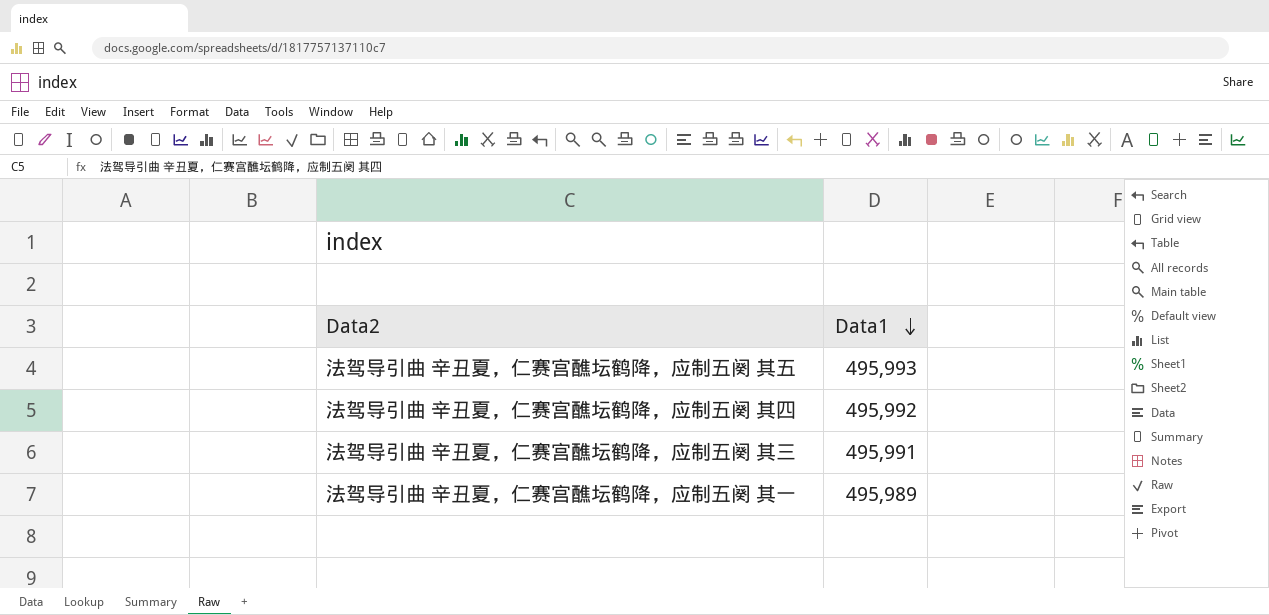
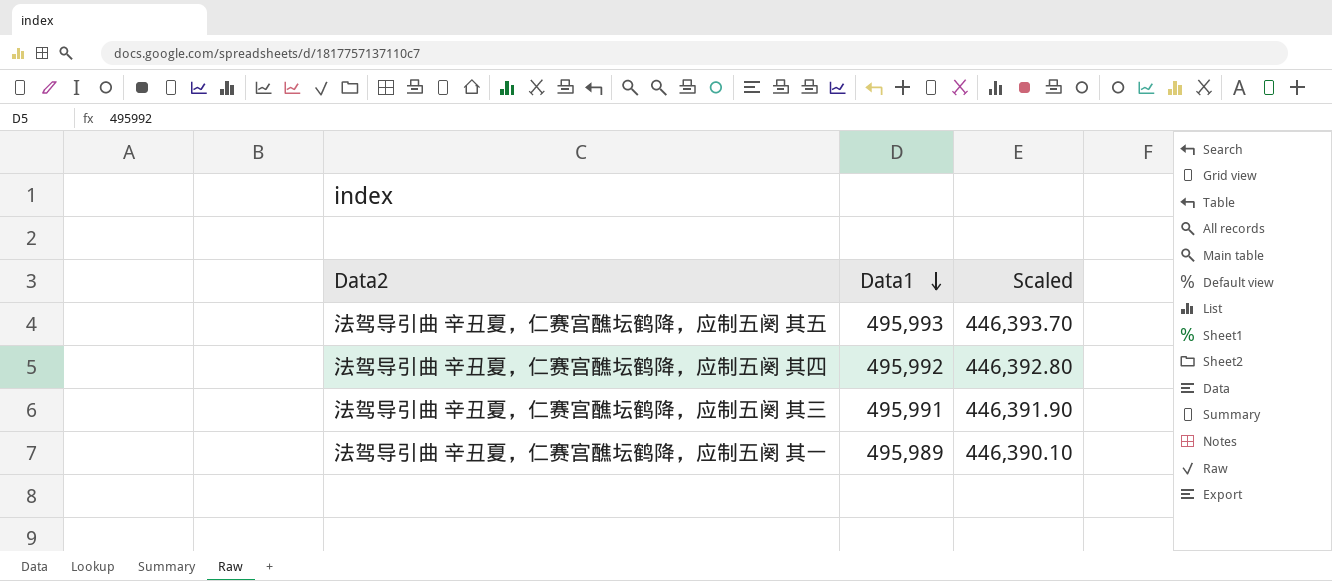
column Scaled | formula: none -> [Data1] * 0.9

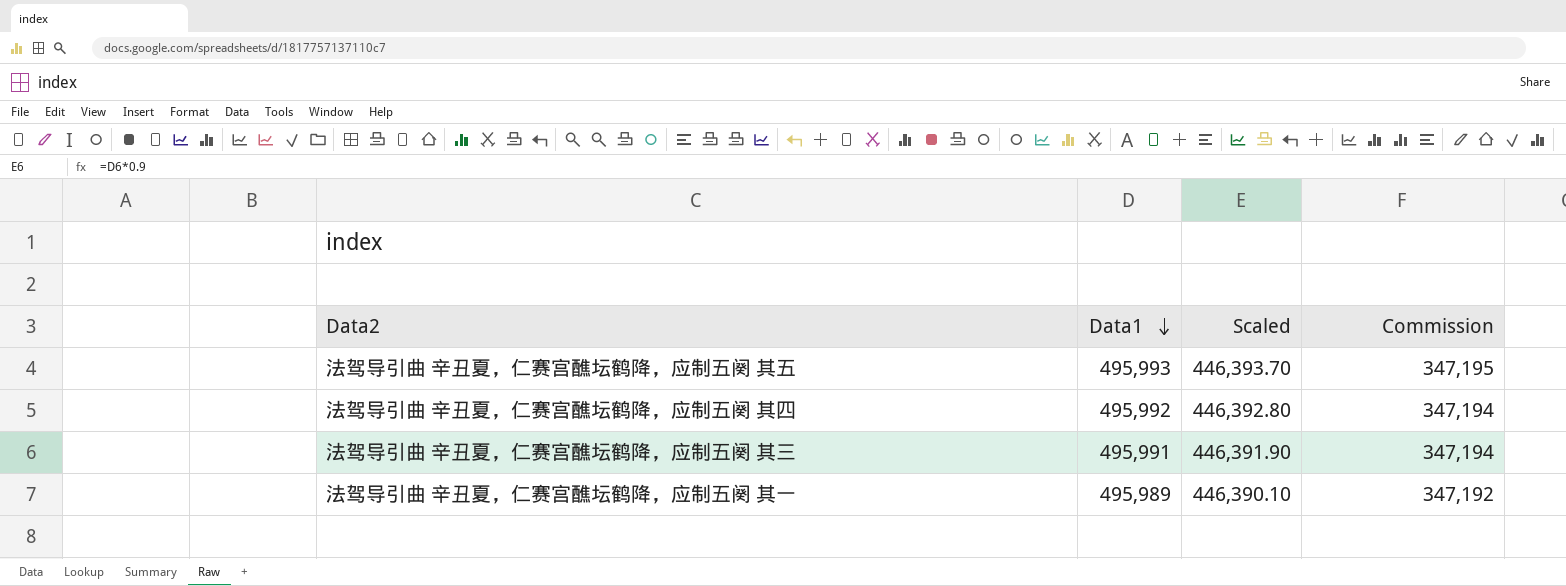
column Commission | formula: none -> [Data1] * 0.7

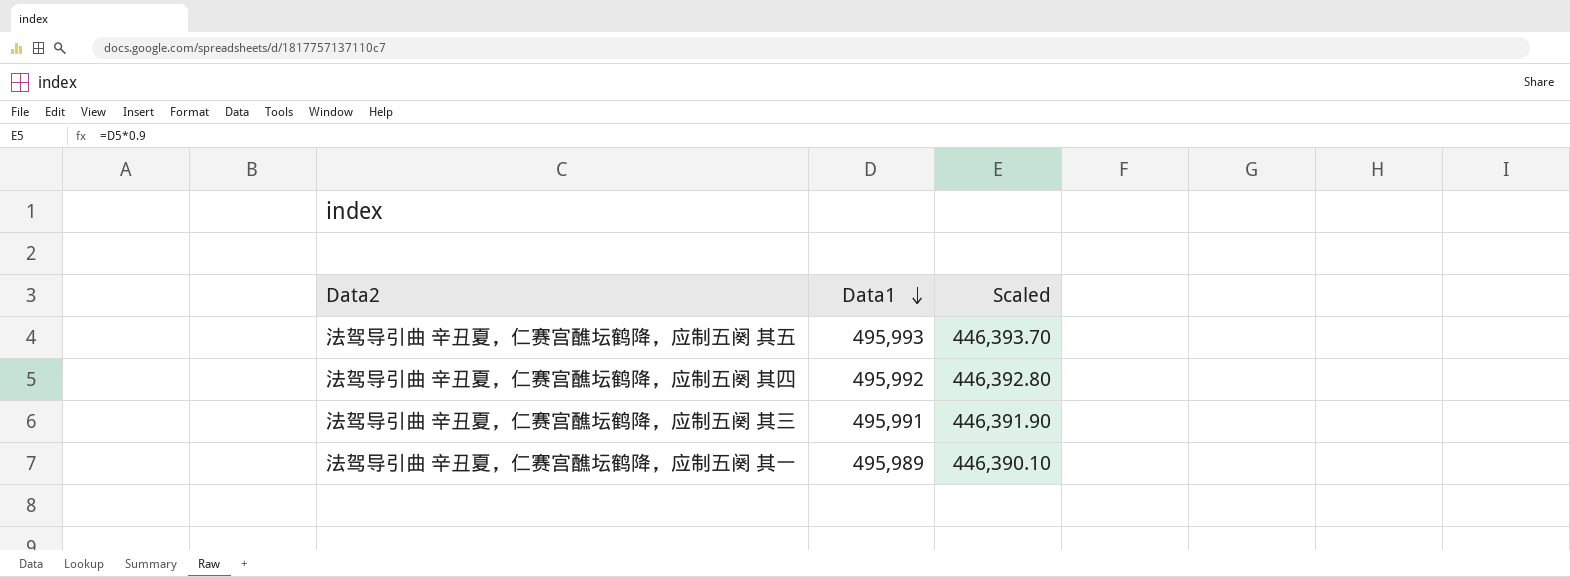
column Commission | formula: [Data1] * 0.7 -> none

